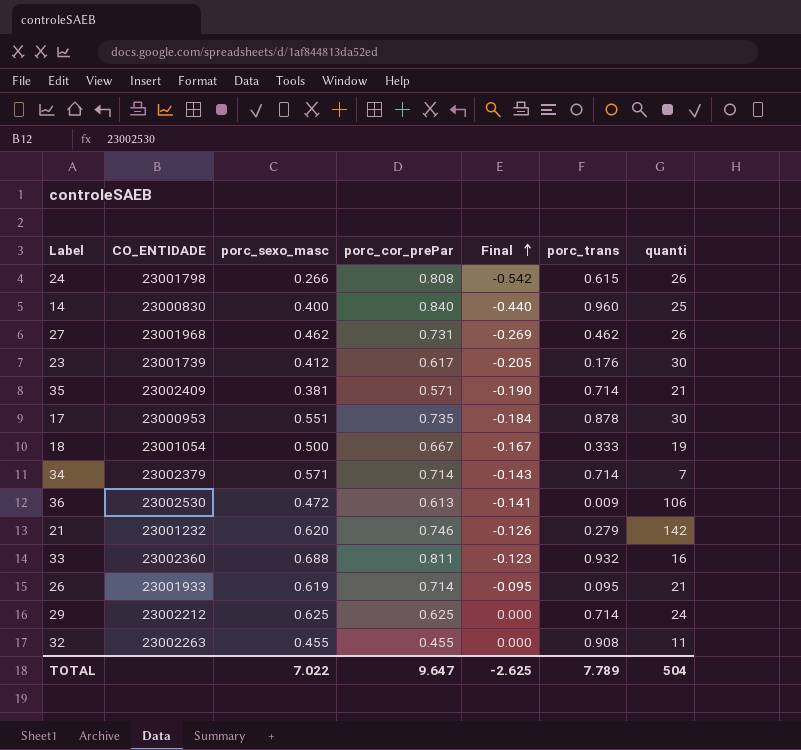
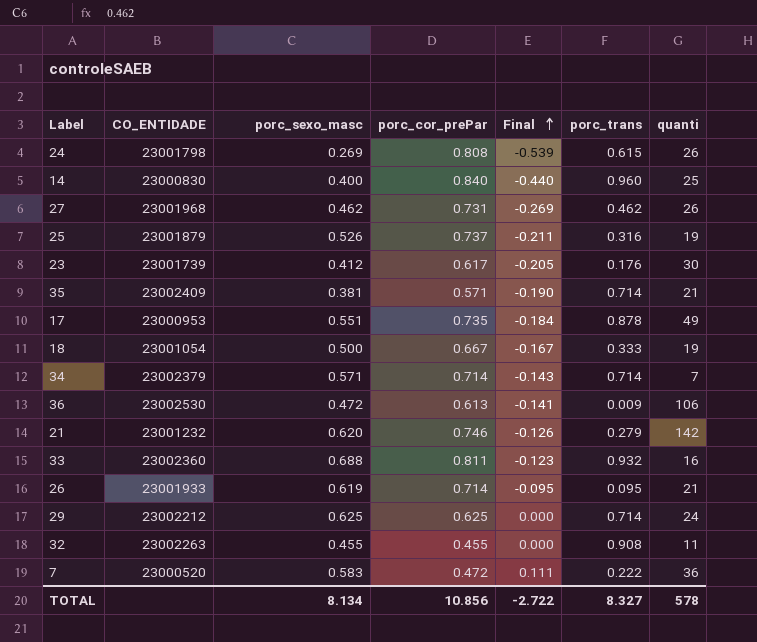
24 | porc_sexo_masc: 0.266 -> 0.269
24 | Final: -0.542 -> -0.539
row 25: none -> 23001879 | 0.526 | 0.737 | -0.211 | 0.316 | 19
17 | quanti: 30 -> 49
row 7: none -> 23000520 | 0.583 | 0.472 | 0.111 | 0.222 | 36
TOTAL | porc_sexo_masc: 7.022 -> 8.134
TOTAL | porc_cor_prePar: 9.647 -> 10.856
TOTAL | Final: -2.625 -> -2.722
TOTAL | porc_trans: 7.789 -> 8.327
TOTAL | quanti: 504 -> 578

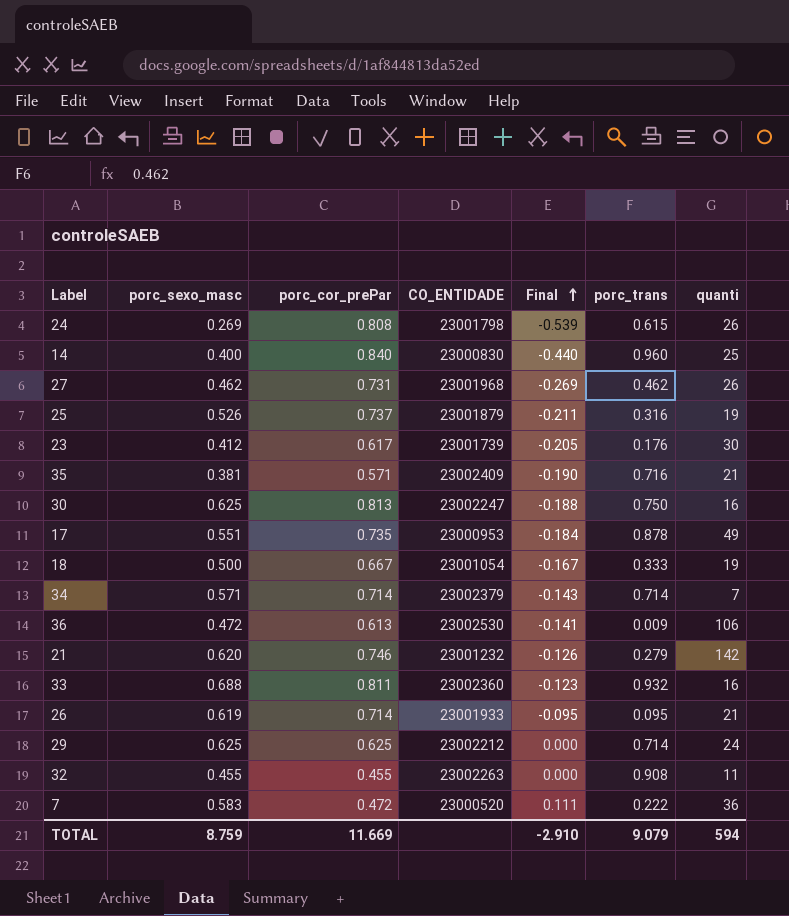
column CO_ENTIDADE | position: 2 -> 4
35 | porc_trans: 0.714 -> 0.716
row 30: none -> 0.625 | 0.813 | 23002247 | -0.188 | 0.750 | 16
TOTAL | porc_sexo_masc: 8.134 -> 8.759
TOTAL | porc_cor_prePar: 10.856 -> 11.669
TOTAL | Final: -2.722 -> -2.910
TOTAL | porc_trans: 8.327 -> 9.079
TOTAL | quanti: 578 -> 594

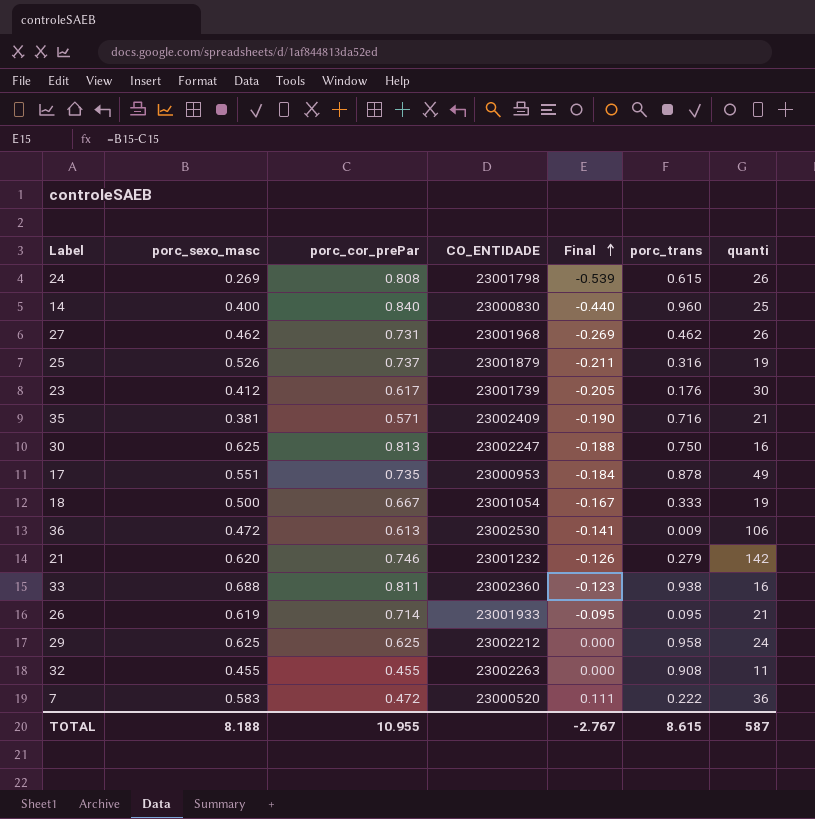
row 34: 0.571 | 0.714 | 23002379 | -0.143 | 0.714 | 7 -> none
33 | porc_trans: 0.932 -> 0.938
29 | porc_trans: 0.714 -> 0.958
TOTAL | porc_sexo_masc: 8.759 -> 8.188
TOTAL | porc_cor_prePar: 11.669 -> 10.955
TOTAL | Final: -2.910 -> -2.767
TOTAL | porc_trans: 9.079 -> 8.615
TOTAL | quanti: 594 -> 587

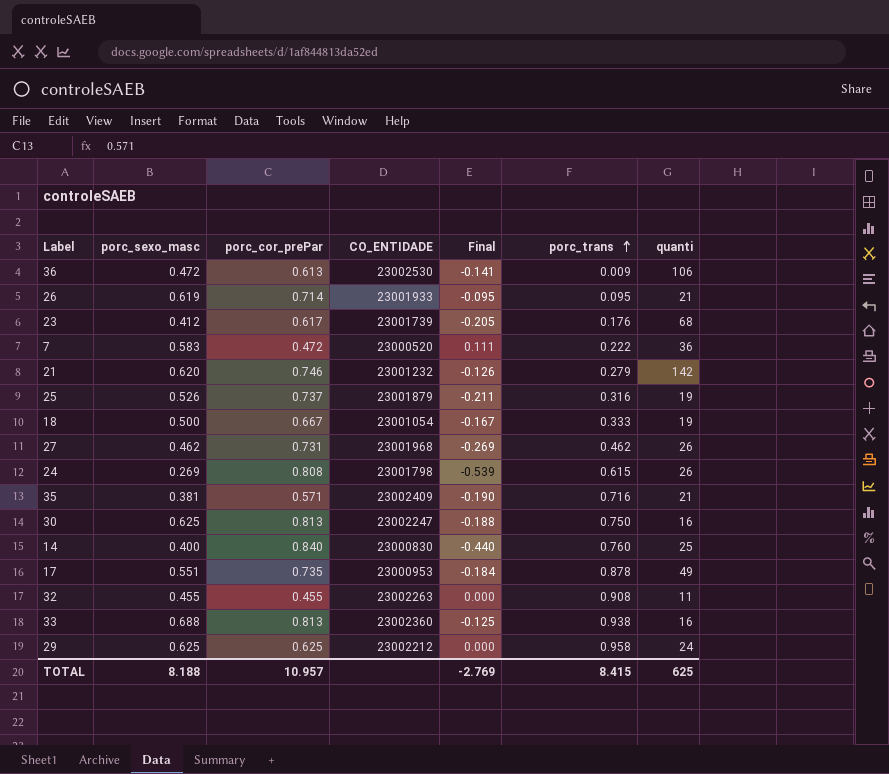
row order: Final ascending -> porc_trans ascending
23 | quanti: 30 -> 68
14 | porc_trans: 0.960 -> 0.760
33 | porc_cor_prePar: 0.811 -> 0.813
33 | Final: -0.123 -> -0.125
TOTAL | porc_cor_prePar: 10.955 -> 10.957
TOTAL | Final: -2.767 -> -2.769
TOTAL | porc_trans: 8.615 -> 8.415
TOTAL | quanti: 587 -> 625

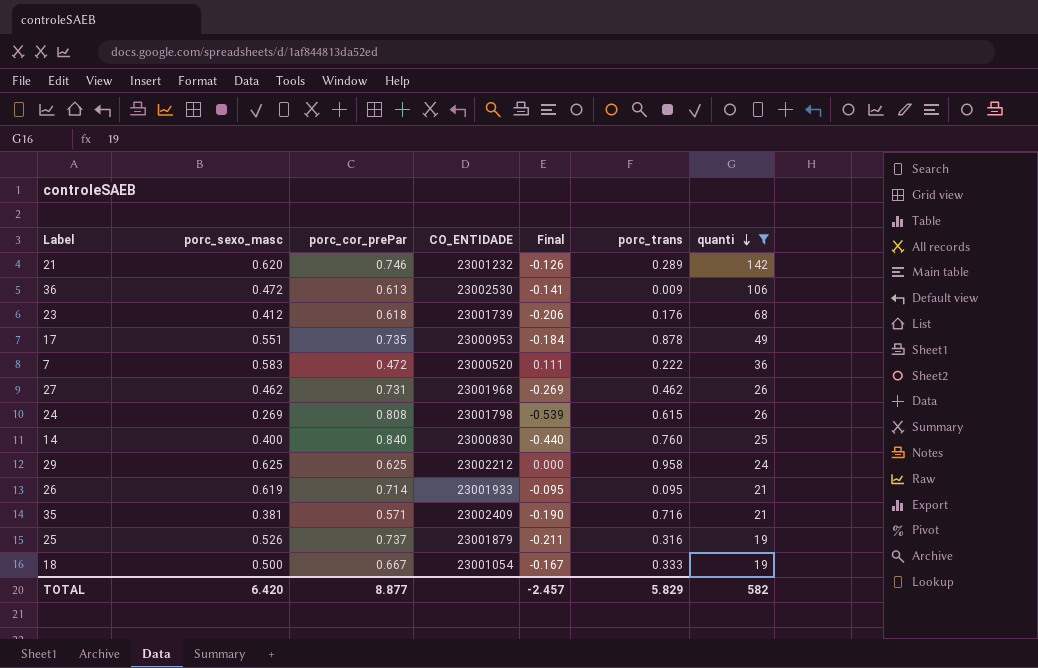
filter: none -> quanti >= 19
row order: porc_trans ascending -> quanti descending
21 | porc_trans: 0.279 -> 0.289
23 | porc_cor_prePar: 0.617 -> 0.618
23 | Final: -0.205 -> -0.206
TOTAL | porc_sexo_masc: 8.188 -> 6.420
TOTAL | porc_cor_prePar: 10.957 -> 8.877
TOTAL | Final: -2.769 -> -2.457
TOTAL | porc_trans: 8.415 -> 5.829
TOTAL | quanti: 625 -> 582

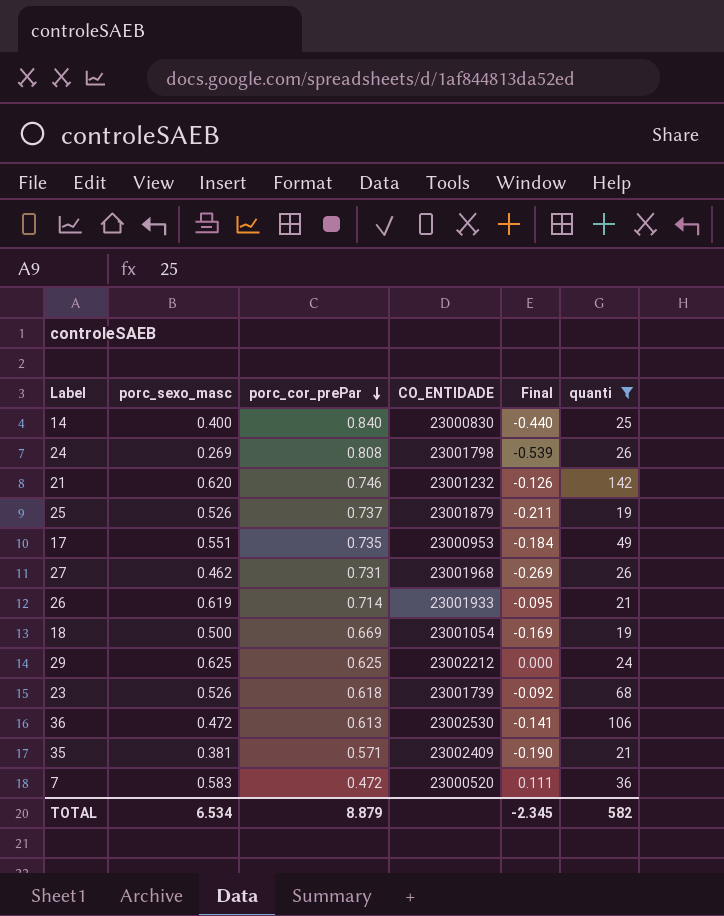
row order: quanti descending -> porc_cor_prePar descending
column porc_trans | position: 6 -> none
18 | porc_cor_prePar: 0.667 -> 0.669
18 | Final: -0.167 -> -0.169
23 | porc_sexo_masc: 0.412 -> 0.526
23 | Final: -0.206 -> -0.092
TOTAL | porc_sexo_masc: 6.420 -> 6.534
TOTAL | porc_cor_prePar: 8.877 -> 8.879
TOTAL | Final: -2.457 -> -2.345

